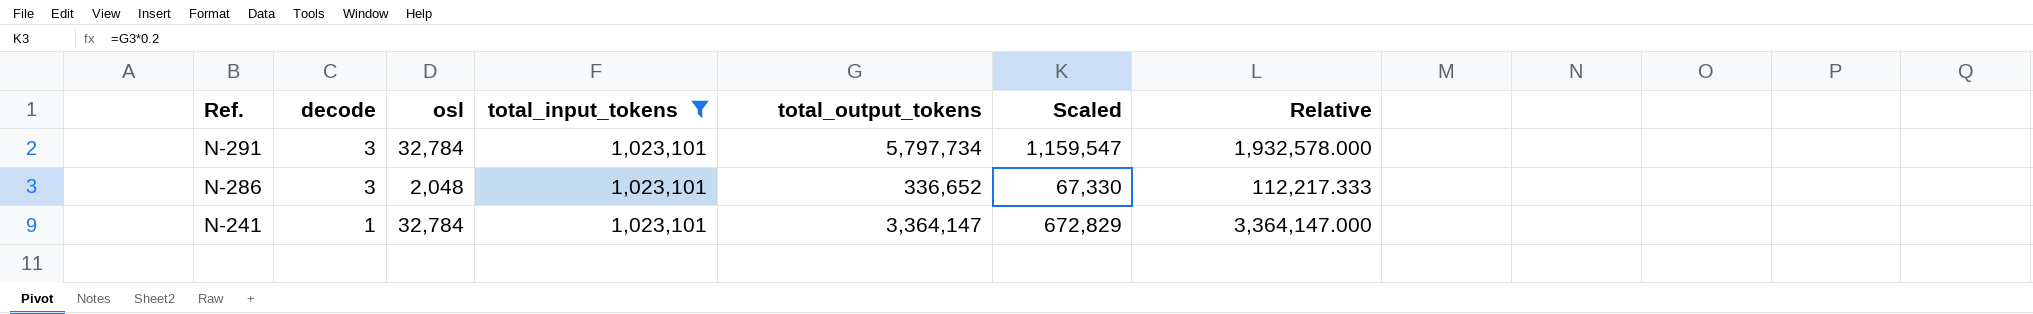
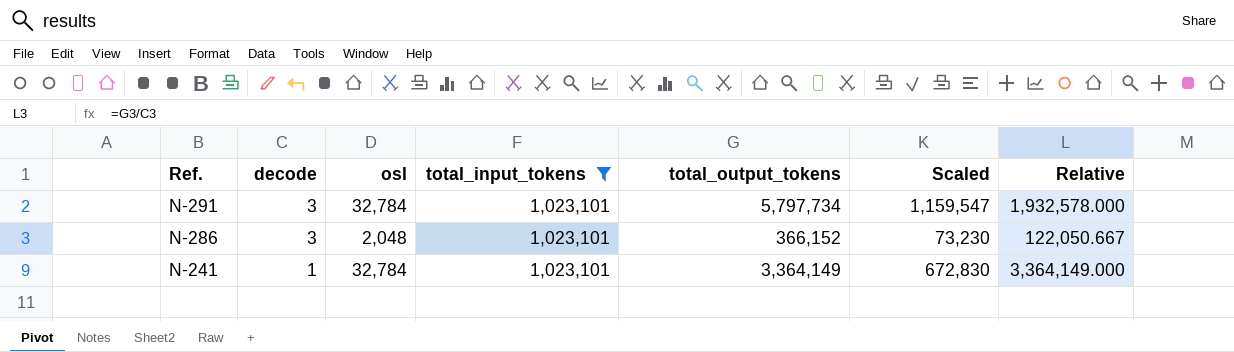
N-286 | total_output_tokens: 336,652 -> 366,152
N-286 | Scaled: 67,330 -> 73,230
N-286 | Relative: 112,217.333 -> 122,050.667
N-241 | total_output_tokens: 3,364,147 -> 3,364,149
N-241 | Scaled: 672,829 -> 672,830
N-241 | Relative: 3,364,147.000 -> 3,364,149.000

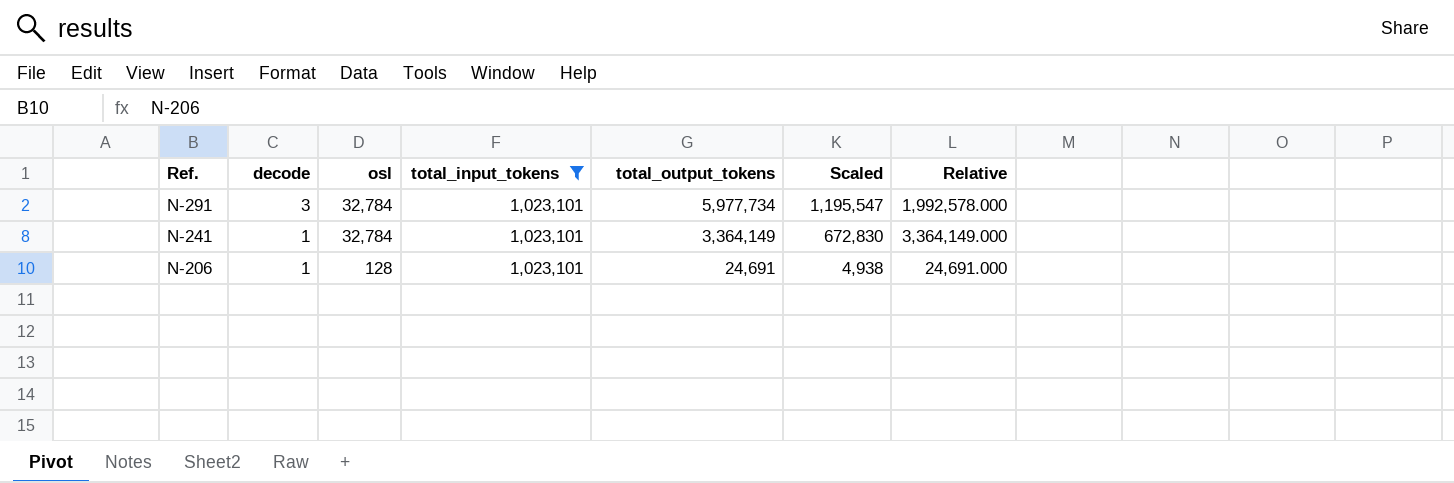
row N-286: 3 | 2,048 | 1,023,101 | 366,152 | 73,230 | 122,050.667 -> none
N-291 | total_output_tokens: 5,797,734 -> 5,977,734
N-291 | Scaled: 1,159,547 -> 1,195,547
N-291 | Relative: 1,932,578.000 -> 1,992,578.000
row N-206: none -> 1 | 128 | 1,023,101 | 24,691 | 4,938 | 24,691.000

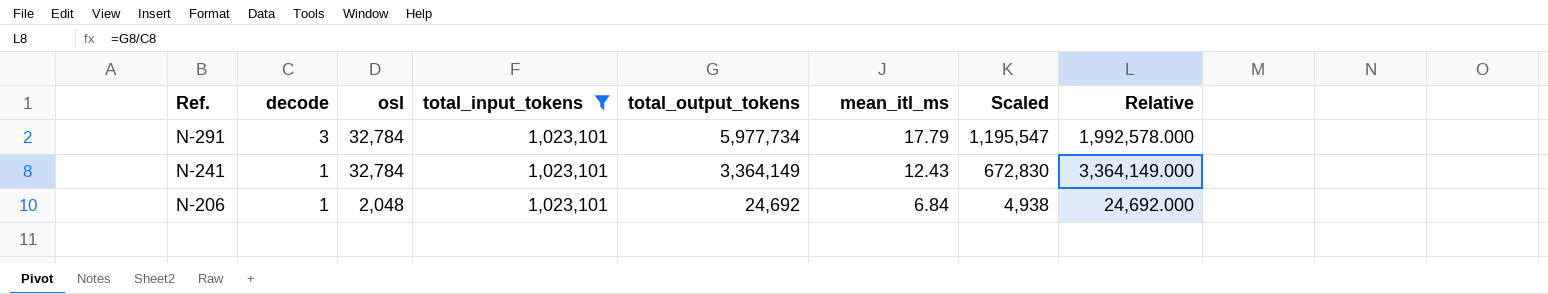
column mean_itl_ms | position: none -> 6
N-206 | osl: 128 -> 2,048
N-206 | total_output_tokens: 24,691 -> 24,692
N-206 | Relative: 24,691.000 -> 24,692.000

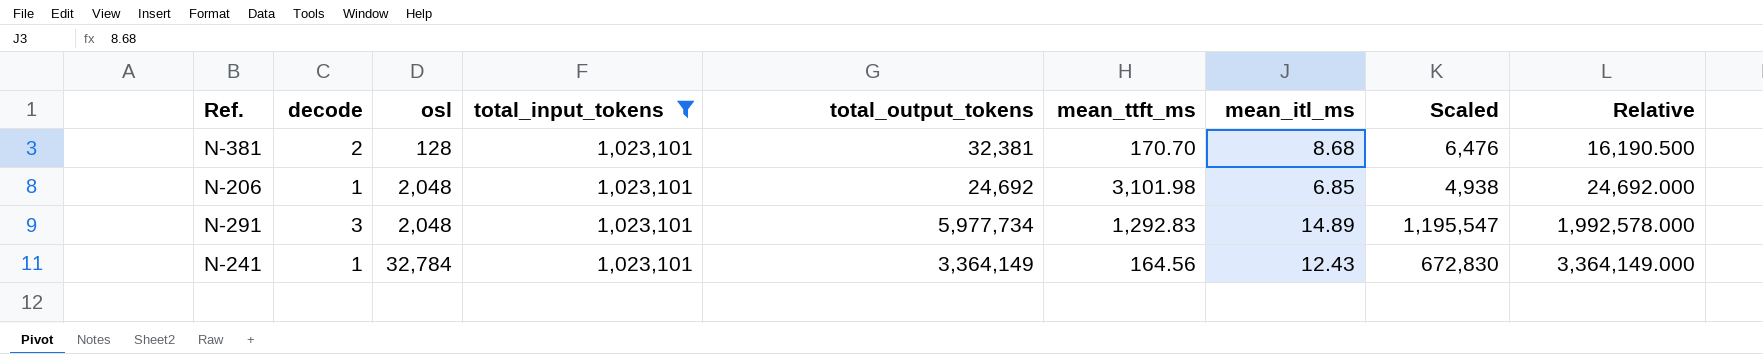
row order: Ref. descending -> osl ascending
column mean_ttft_ms | position: none -> 6
row N-381: none -> 2 | 128 | 1,023,101 | 32,381 | 170.70 | 8.68 | 6,476 | 16,190.500
N-206 | mean_itl_ms: 6.84 -> 6.85
N-291 | osl: 32,784 -> 2,048
N-291 | mean_itl_ms: 17.79 -> 14.89

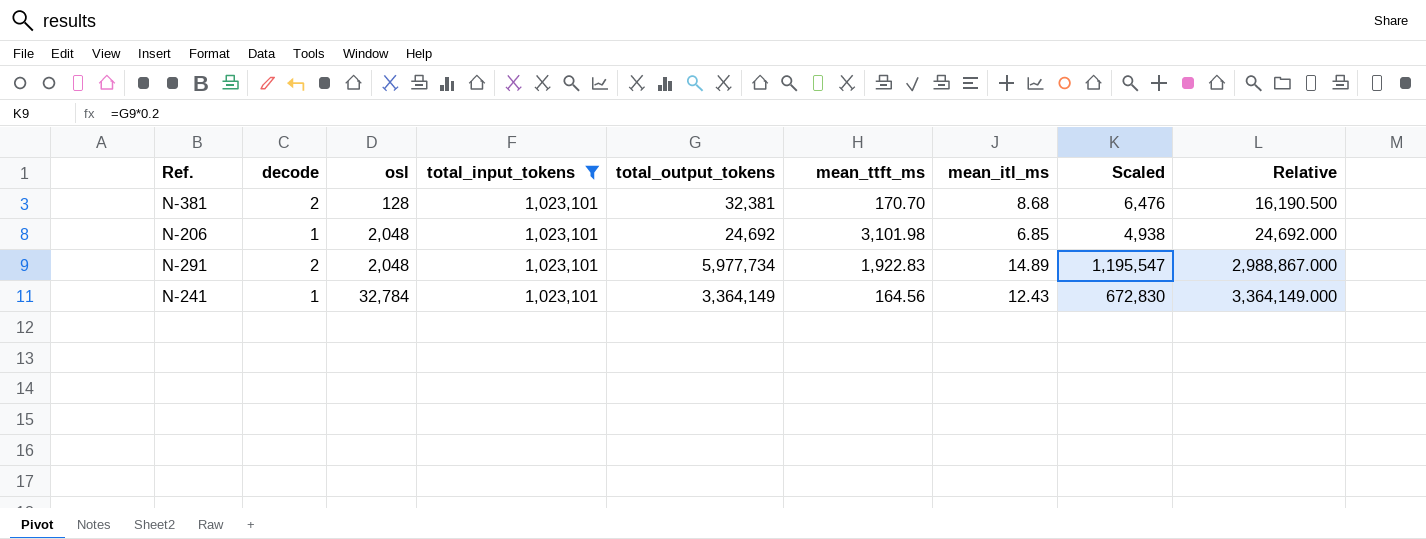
N-291 | decode: 3 -> 2
N-291 | mean_ttft_ms: 1,292.83 -> 1,922.83
N-291 | Relative: 1,992,578.000 -> 2,988,867.000

